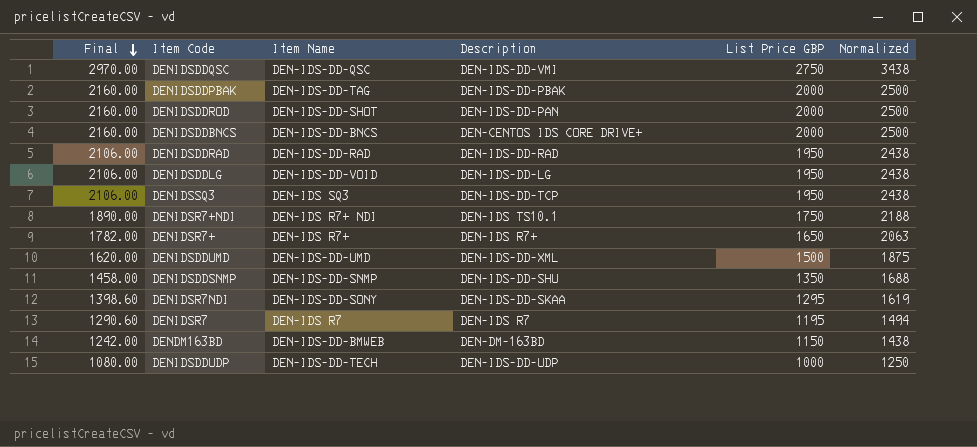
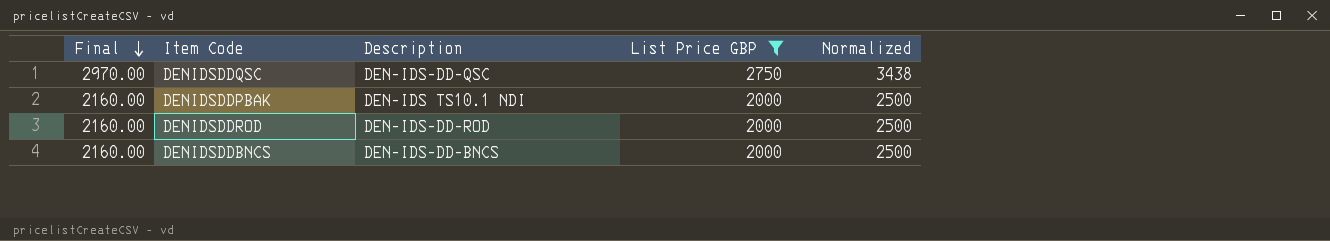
filter: none -> List Price GBP >= 2000
column Item Name | position: 3 -> none
DENIDSDDQSC | Description: DEN-IDS-DD-VMI -> DEN-IDS-DD-QSC
DENIDSDDPBAK | Description: DEN-IDS-DD-PBAK -> DEN-IDS TS10.1 NDI
DENIDSDDROD | Description: DEN-IDS-DD-PAN -> DEN-IDS-DD-ROD
DENIDSDDBNCS | Description: DEN-CENTOS IDS CORE DRIVE+ -> DEN-IDS-DD-BNCS

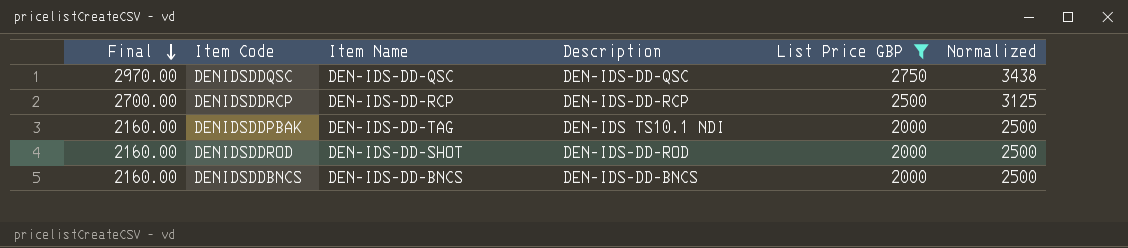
column Item Name | position: none -> 3
row DENIDSDDRCP: none -> 2700.00 | DEN-IDS-DD-RCP | DEN-IDS-DD-RCP | 2500 | 3125

